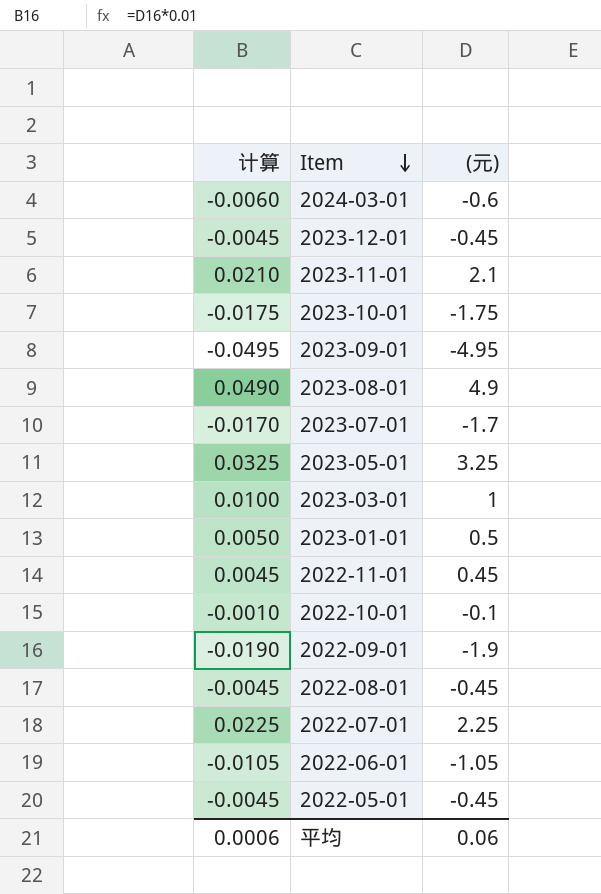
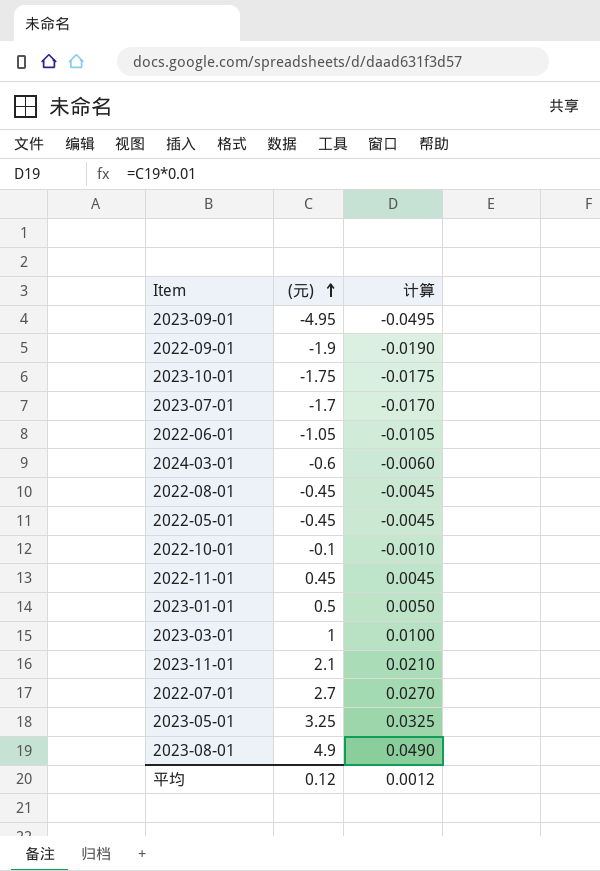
row order: Item descending -> (元) ascending
column 计算 | position: 1 -> 3
row 2023-12-01: -0.0045 | -0.45 -> none
2022-07-01 | (元): 2.25 -> 2.7
2022-07-01 | 计算: 0.0225 -> 0.0270
平均 | (元): 0.06 -> 0.12
平均 | 计算: 0.0006 -> 0.0012

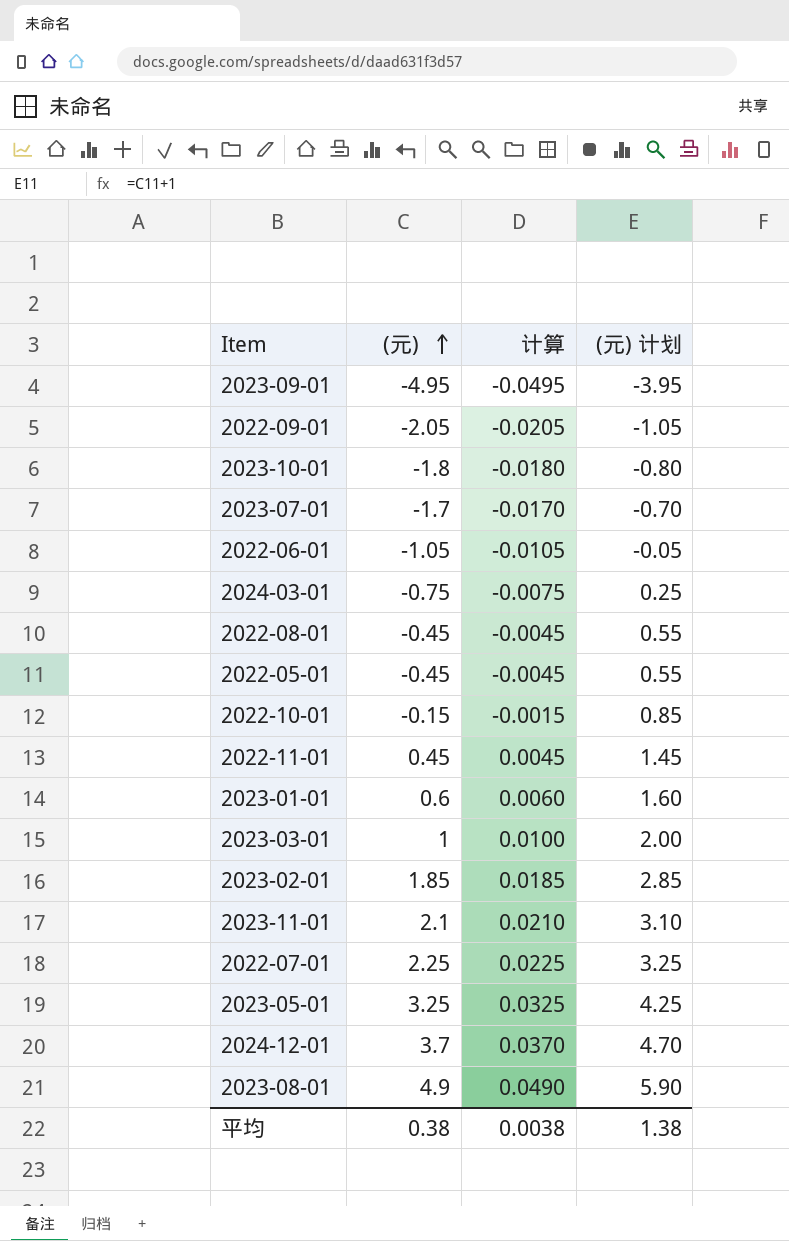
column (元) 计划 | formula: none -> [(元)] + 1
2022-09-01 | (元): -1.9 -> -2.05
2022-09-01 | 计算: -0.0190 -> -0.0205
2023-10-01 | (元): -1.75 -> -1.8
2023-10-01 | 计算: -0.0175 -> -0.0180
2024-03-01 | (元): -0.6 -> -0.75
2024-03-01 | 计算: -0.0060 -> -0.0075
2022-10-01 | (元): -0.1 -> -0.15
2022-10-01 | 计算: -0.0010 -> -0.0015
2023-01-01 | (元): 0.5 -> 0.6
2023-01-01 | 计算: 0.0050 -> 0.0060
row 2023-02-01: none -> 1.85 | 0.0185 | 2.85
2022-07-01 | (元): 2.7 -> 2.25
2022-07-01 | 计算: 0.0270 -> 0.0225
row 2024-12-01: none -> 3.7 | 0.0370 | 4.70
平均 | (元): 0.12 -> 0.38
平均 | 计算: 0.0012 -> 0.0038

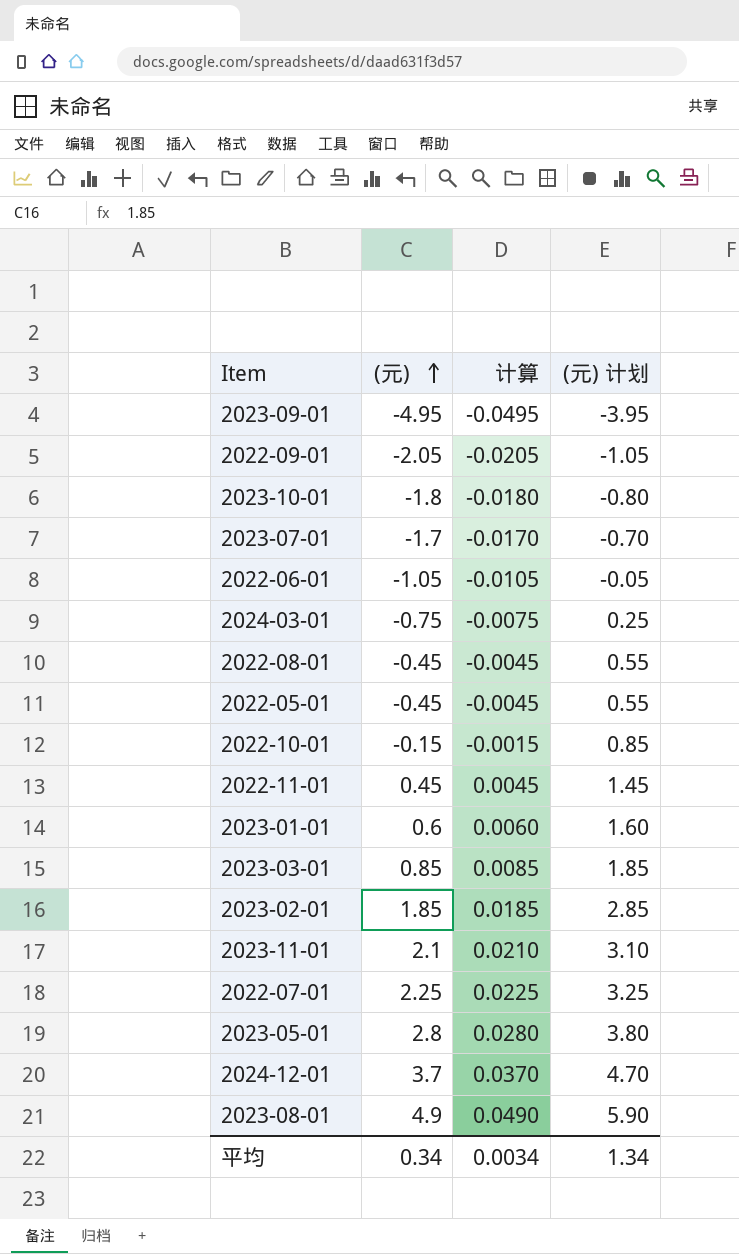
2023-03-01 | (元): 1 -> 0.85
2023-03-01 | 计算: 0.0100 -> 0.0085
2023-03-01 | (元) 计划: 2.00 -> 1.85
2023-05-01 | (元): 3.25 -> 2.8
2023-05-01 | 计算: 0.0325 -> 0.0280
2023-05-01 | (元) 计划: 4.25 -> 3.80
平均 | (元): 0.38 -> 0.34
平均 | 计算: 0.0038 -> 0.0034
平均 | (元) 计划: 1.38 -> 1.34

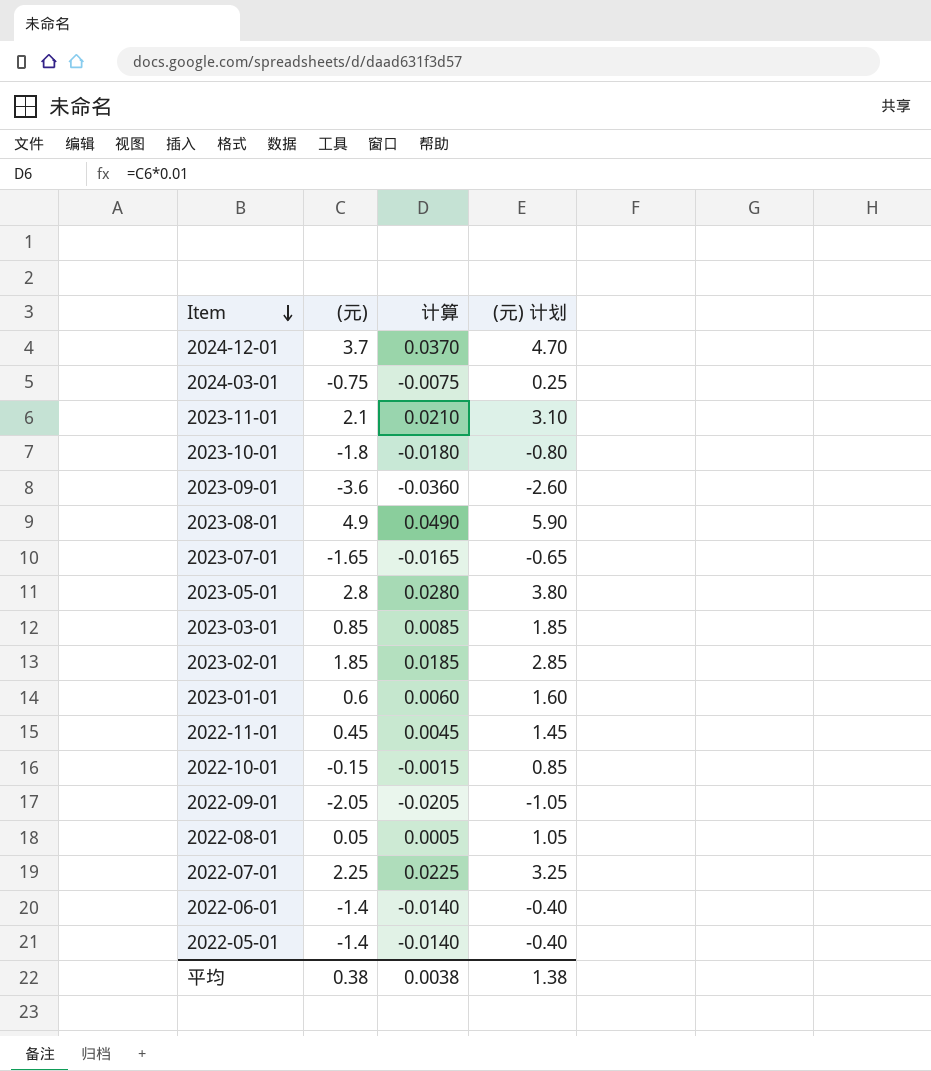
row order: (元) ascending -> Item descending
2023-09-01 | (元): -4.95 -> -3.6
2023-09-01 | 计算: -0.0495 -> -0.0360
2023-09-01 | (元) 计划: -3.95 -> -2.60
2023-07-01 | (元): -1.7 -> -1.65
2023-07-01 | 计算: -0.0170 -> -0.0165
2023-07-01 | (元) 计划: -0.70 -> -0.65
2022-08-01 | (元): -0.45 -> 0.05
2022-08-01 | 计算: -0.0045 -> 0.0005
2022-08-01 | (元) 计划: 0.55 -> 1.05
2022-06-01 | (元): -1.05 -> -1.4
2022-06-01 | 计算: -0.0105 -> -0.0140
2022-06-01 | (元) 计划: -0.05 -> -0.40
2022-05-01 | (元): -0.45 -> -1.4
2022-05-01 | 计算: -0.0045 -> -0.0140
2022-05-01 | (元) 计划: 0.55 -> -0.40
平均 | (元): 0.34 -> 0.38
平均 | 计算: 0.0034 -> 0.0038
平均 | (元) 计划: 1.34 -> 1.38

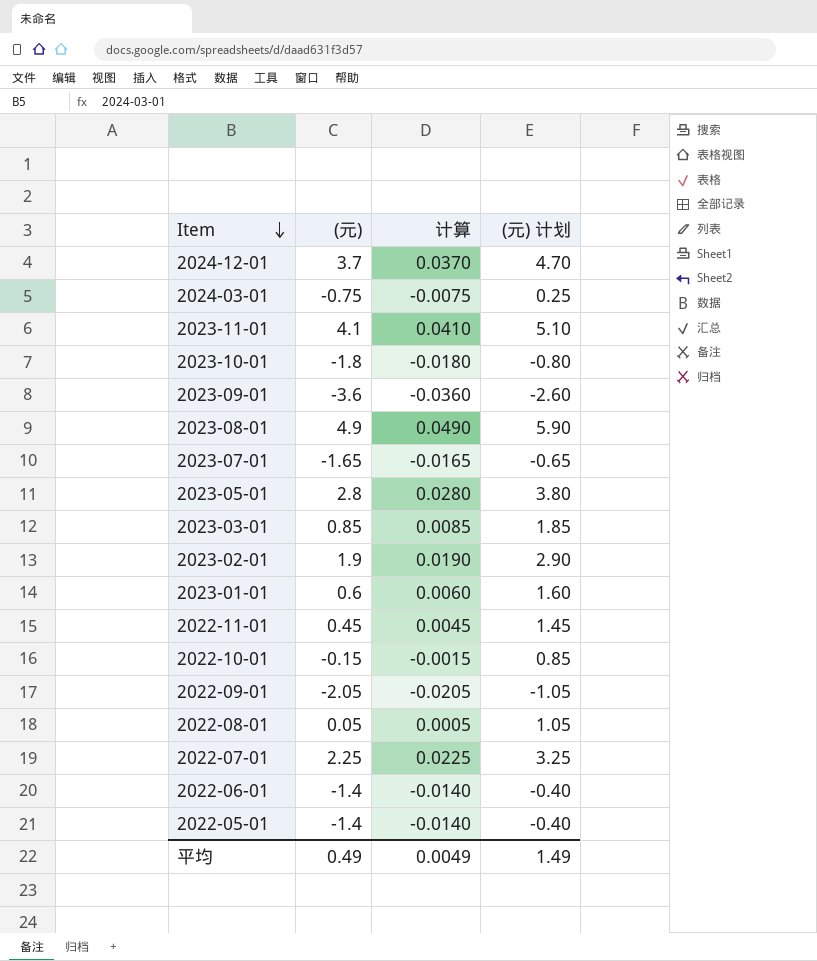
2023-11-01 | (元): 2.1 -> 4.1
2023-11-01 | 计算: 0.0210 -> 0.0410
2023-11-01 | (元) 计划: 3.10 -> 5.10
2023-02-01 | (元): 1.85 -> 1.9
2023-02-01 | 计算: 0.0185 -> 0.0190
2023-02-01 | (元) 计划: 2.85 -> 2.90
平均 | (元): 0.38 -> 0.49
平均 | 计算: 0.0038 -> 0.0049
平均 | (元) 计划: 1.38 -> 1.49

